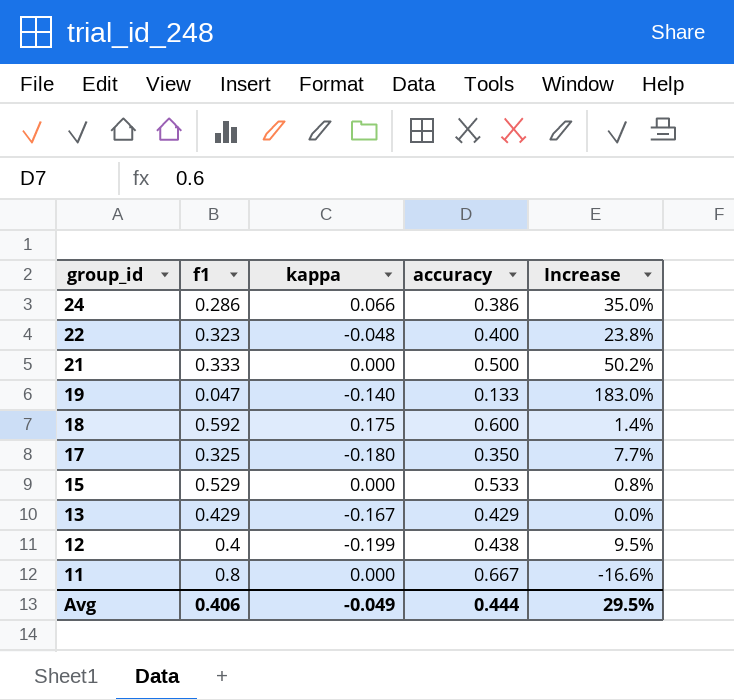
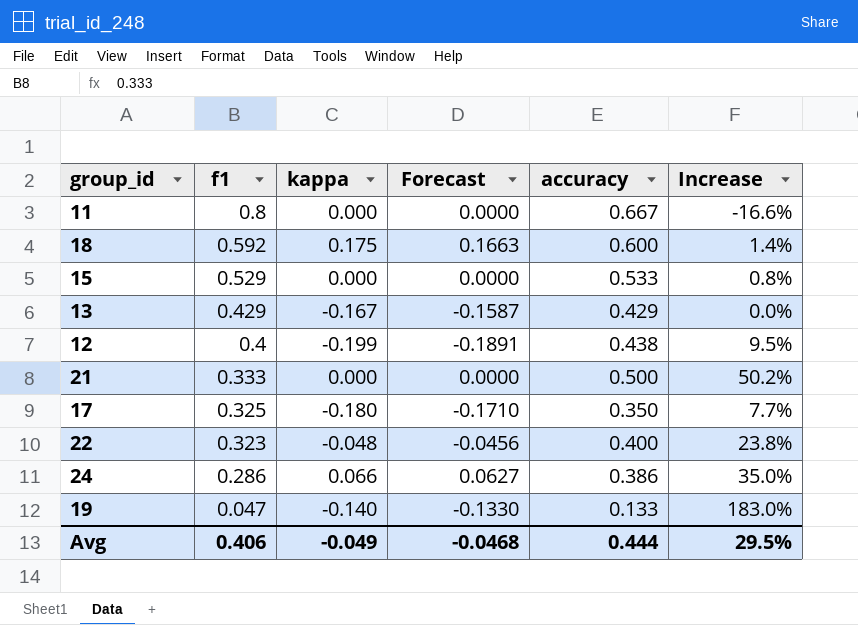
row order: group_id descending -> f1 descending
column Forecast | formula: none -> [kappa] * 0.95

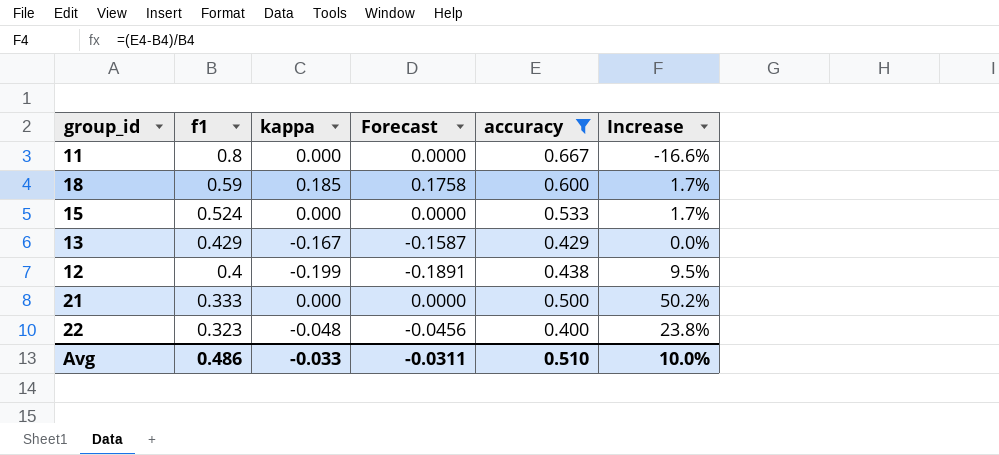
filter: none -> accuracy >= 0.400
18 | f1: 0.592 -> 0.59
18 | kappa: 0.175 -> 0.185
18 | Forecast: 0.1663 -> 0.1758
18 | Increase: 1.4% -> 1.7%
15 | f1: 0.529 -> 0.524
15 | Increase: 0.8% -> 1.7%
Avg | f1: 0.406 -> 0.486
Avg | kappa: -0.049 -> -0.033
Avg | Forecast: -0.0468 -> -0.0311
Avg | accuracy: 0.444 -> 0.510
Avg | Increase: 29.5% -> 10.0%

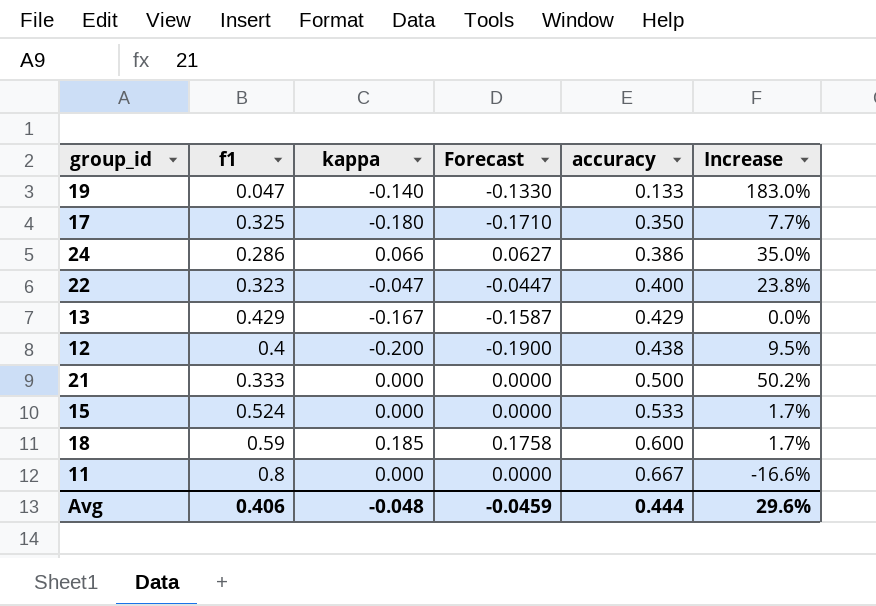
filter: accuracy >= 0.400 -> none
row order: f1 descending -> accuracy ascending
22 | kappa: -0.048 -> -0.047
22 | Forecast: -0.0456 -> -0.0447
12 | kappa: -0.199 -> -0.200
12 | Forecast: -0.1891 -> -0.1900
Avg | f1: 0.486 -> 0.406
Avg | kappa: -0.033 -> -0.048
Avg | Forecast: -0.0311 -> -0.0459
Avg | accuracy: 0.510 -> 0.444
Avg | Increase: 10.0% -> 29.6%

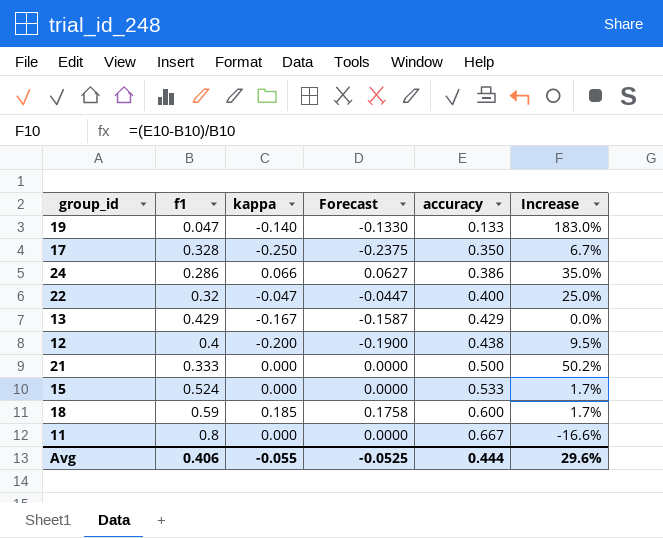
17 | f1: 0.325 -> 0.328
17 | kappa: -0.180 -> -0.250
17 | Forecast: -0.1710 -> -0.2375
17 | Increase: 7.7% -> 6.7%
22 | f1: 0.323 -> 0.32
22 | Increase: 23.8% -> 25.0%
Avg | kappa: -0.048 -> -0.055
Avg | Forecast: -0.0459 -> -0.0525

